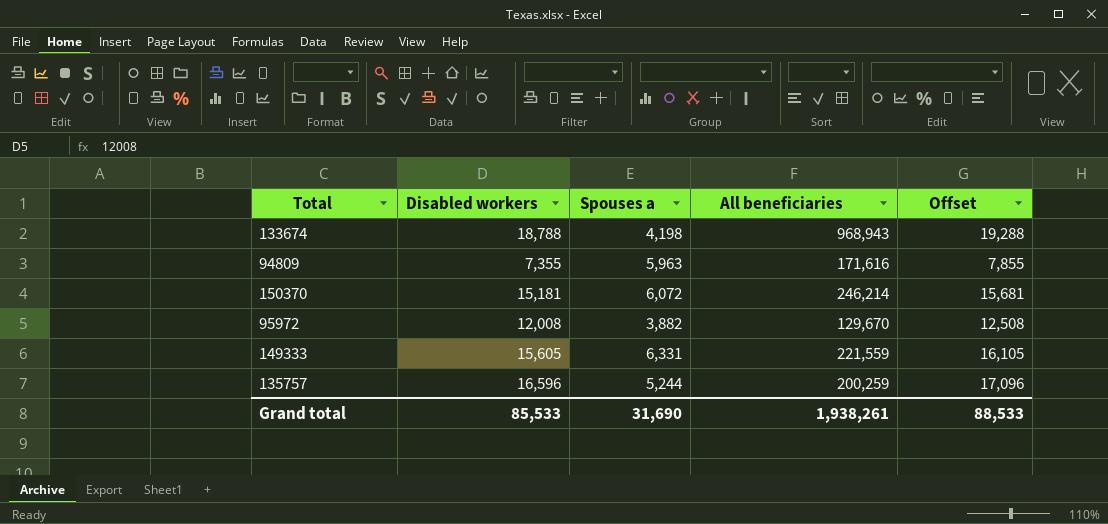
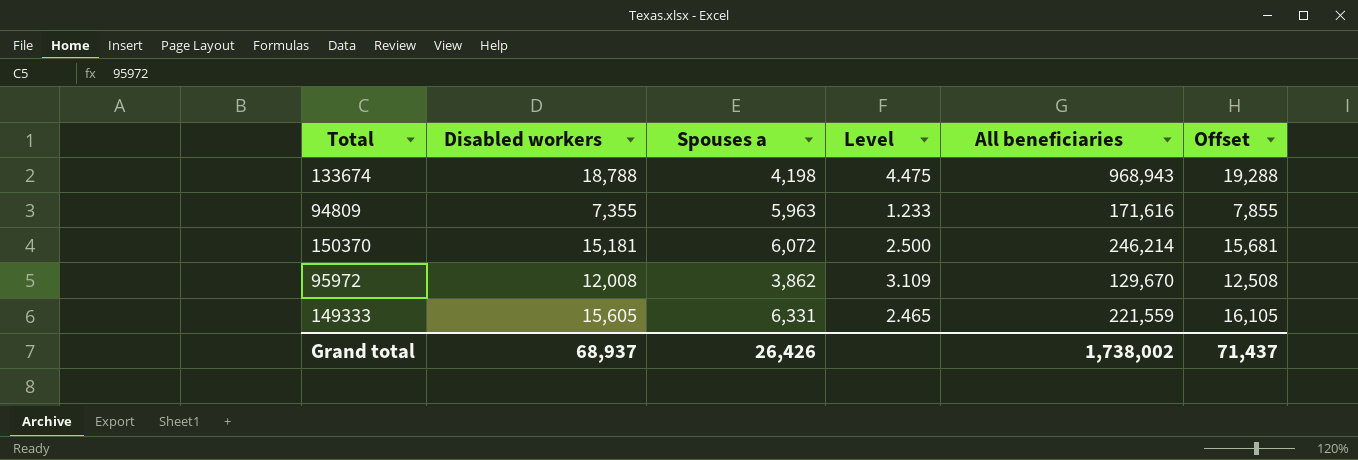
column Level | formula: none -> [Disabled workers] / [Spouses a]
row 135757: 16,596 | 5,244 | 200,259 | 17,096 -> none
95972 | Spouses a: 3,882 -> 3,862
Grand total | Disabled workers: 85,533 -> 68,937
Grand total | Spouses a: 31,690 -> 26,426
Grand total | All beneficiaries: 1,938,261 -> 1,738,002
Grand total | Offset: 88,533 -> 71,437

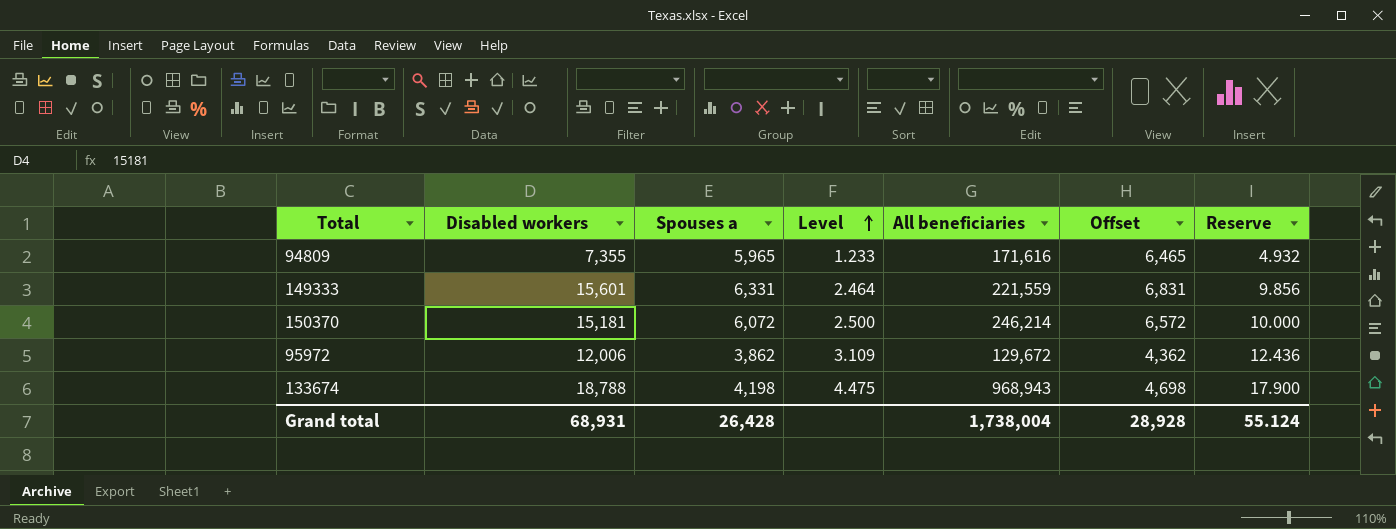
row order: none -> Level ascending
column Offset | formula: [Disabled workers] + 500 -> [Spouses a] + 500
column Reserve | formula: none -> [Level] * 4
94809 | Spouses a: 5,963 -> 5,965
149333 | Disabled workers: 15,605 -> 15,601
149333 | Level: 2.465 -> 2.464
95972 | Disabled workers: 12,008 -> 12,006
95972 | All beneficiaries: 129,670 -> 129,672
Grand total | Disabled workers: 68,937 -> 68,931
Grand total | Spouses a: 26,426 -> 26,428
Grand total | All beneficiaries: 1,738,002 -> 1,738,004
Grand total | Offset: 71,437 -> 28,928

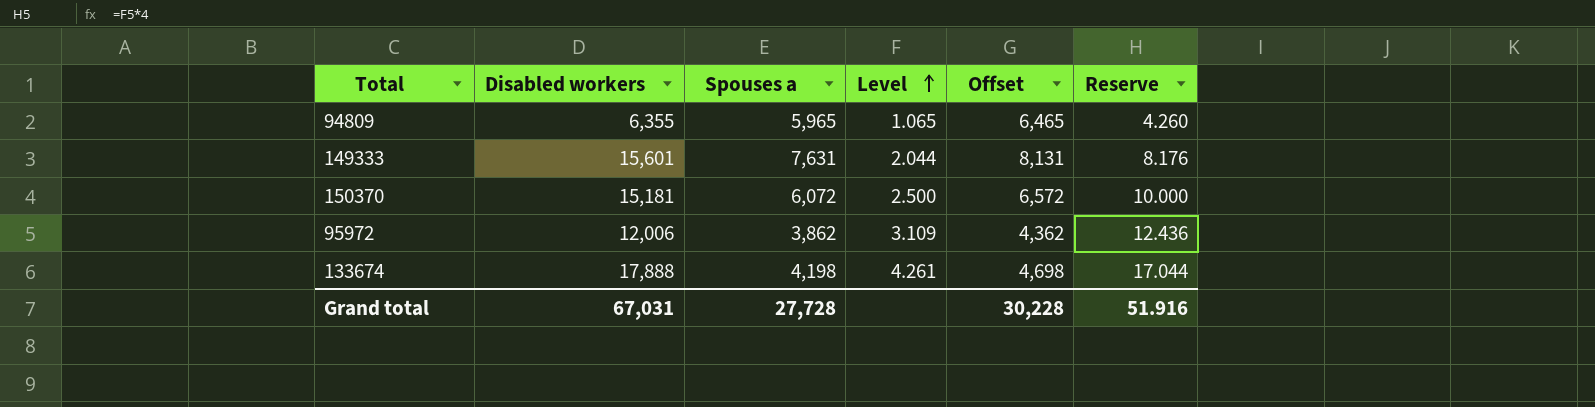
column All beneficiaries | position: 5 -> none
94809 | Disabled workers: 7,355 -> 6,355
94809 | Level: 1.233 -> 1.065
94809 | Reserve: 4.932 -> 4.260
149333 | Spouses a: 6,331 -> 7,631
149333 | Level: 2.464 -> 2.044
149333 | Offset: 6,831 -> 8,131
149333 | Reserve: 9.856 -> 8.176
133674 | Disabled workers: 18,788 -> 17,888
133674 | Level: 4.475 -> 4.261
133674 | Reserve: 17.900 -> 17.044
Grand total | Disabled workers: 68,931 -> 67,031
Grand total | Spouses a: 26,428 -> 27,728
Grand total | Offset: 28,928 -> 30,228
Grand total | Reserve: 55.124 -> 51.916

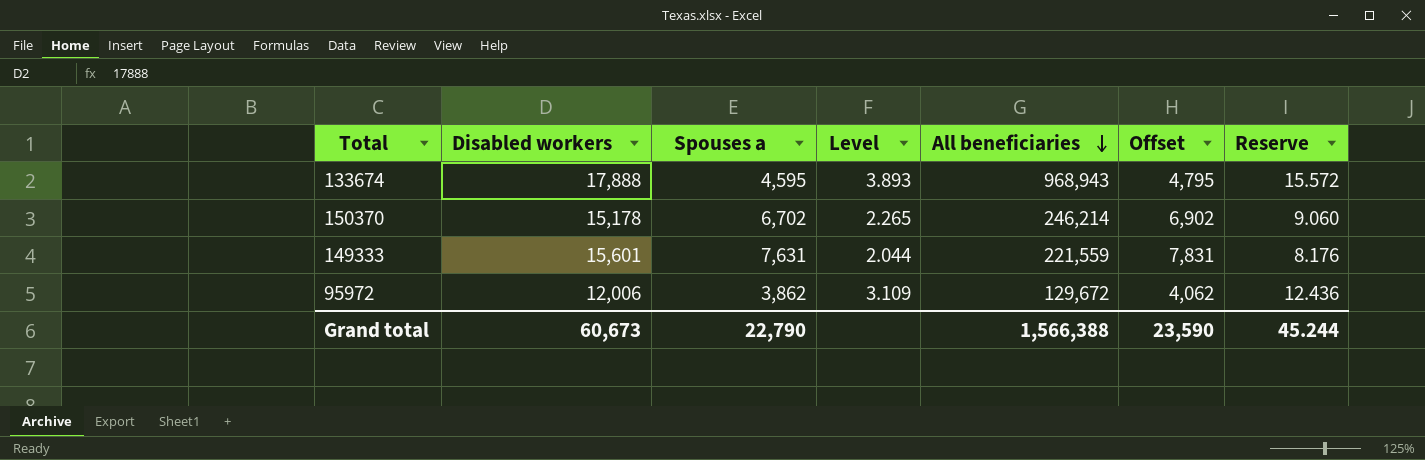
row order: Level ascending -> All beneficiaries descending
column All beneficiaries | position: none -> 5
column Offset | formula: [Spouses a] + 500 -> [Spouses a] + 200
row 94809: 6,355 | 5,965 | 1.065 | 6,465 | 4.260 -> none
133674 | Spouses a: 4,198 -> 4,595
133674 | Level: 4.261 -> 3.893
133674 | Reserve: 17.044 -> 15.572
150370 | Disabled workers: 15,181 -> 15,178
150370 | Spouses a: 6,072 -> 6,702
150370 | Level: 2.500 -> 2.265
150370 | Reserve: 10.000 -> 9.060
Grand total | Disabled workers: 67,031 -> 60,673
Grand total | Spouses a: 27,728 -> 22,790
Grand total | Offset: 30,228 -> 23,590
Grand total | Reserve: 51.916 -> 45.244

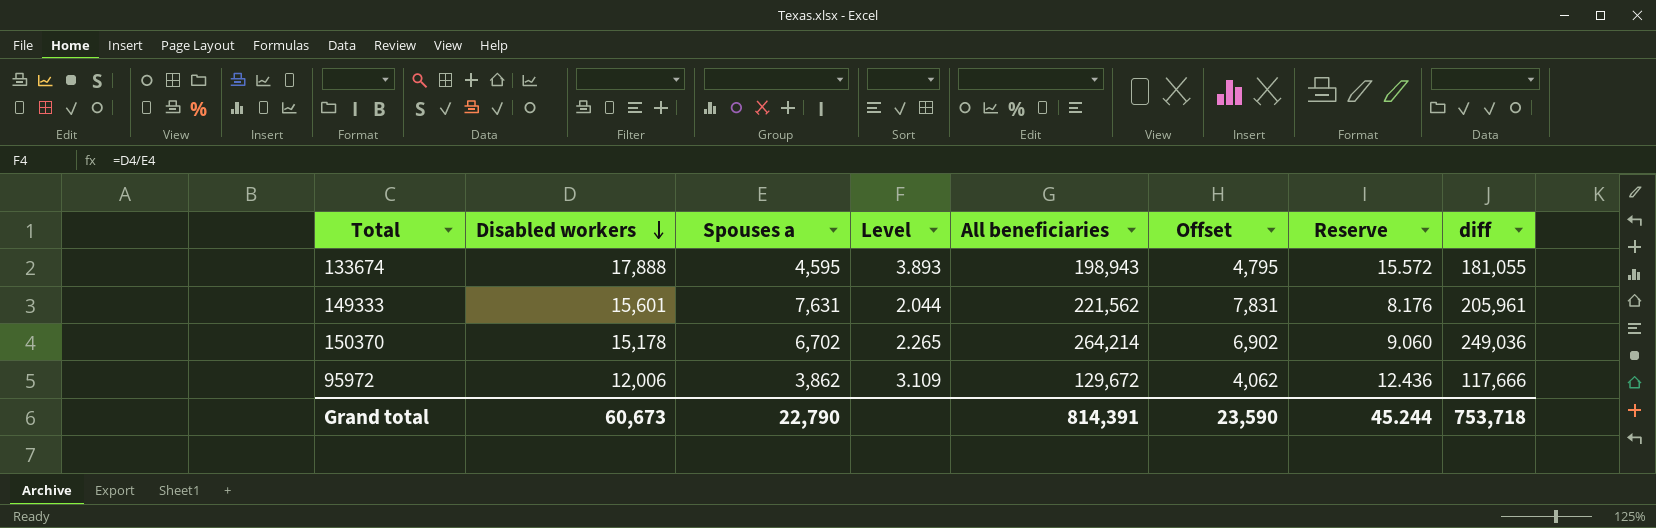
row order: All beneficiaries descending -> Disabled workers descending
column diff | formula: none -> [All beneficiaries] - [Disabled workers]
133674 | All beneficiaries: 968,943 -> 198,943
149333 | All beneficiaries: 221,559 -> 221,562
150370 | All beneficiaries: 246,214 -> 264,214
Grand total | All beneficiaries: 1,566,388 -> 814,391

